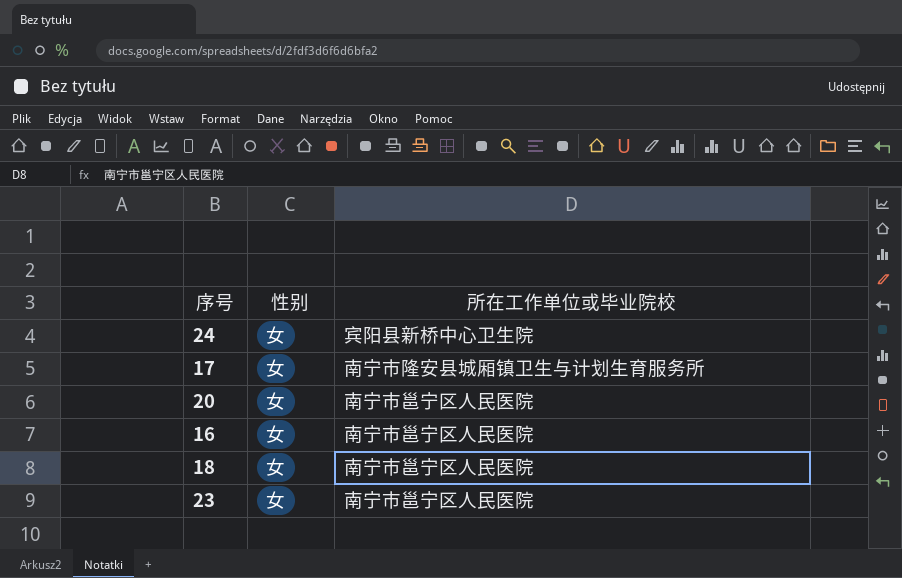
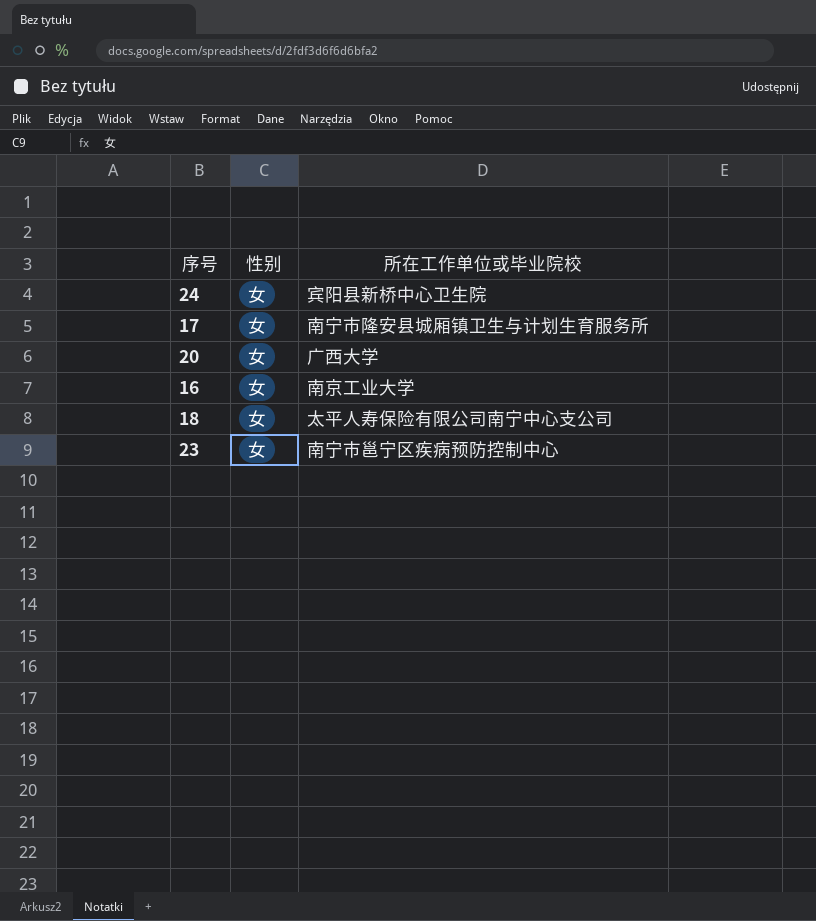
20 | 所在工作单位或毕业院校: 南宁市邕宁区人民医院 -> 广西大学
16 | 所在工作单位或毕业院校: 南宁市邕宁区人民医院 -> 南京工业大学
18 | 所在工作单位或毕业院校: 南宁市邕宁区人民医院 -> 太平人寿保险有限公司南宁中心支公司
23 | 所在工作单位或毕业院校: 南宁市邕宁区人民医院 -> 南宁市邕宁区疾病预防控制中心

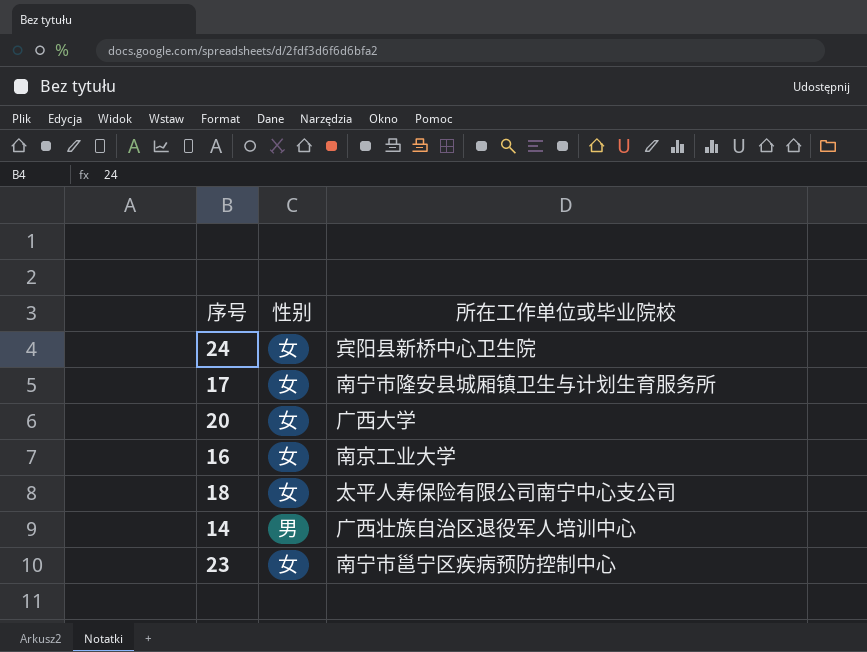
row 14: none -> 男 | 广西壮族自治区退役军人培训中心

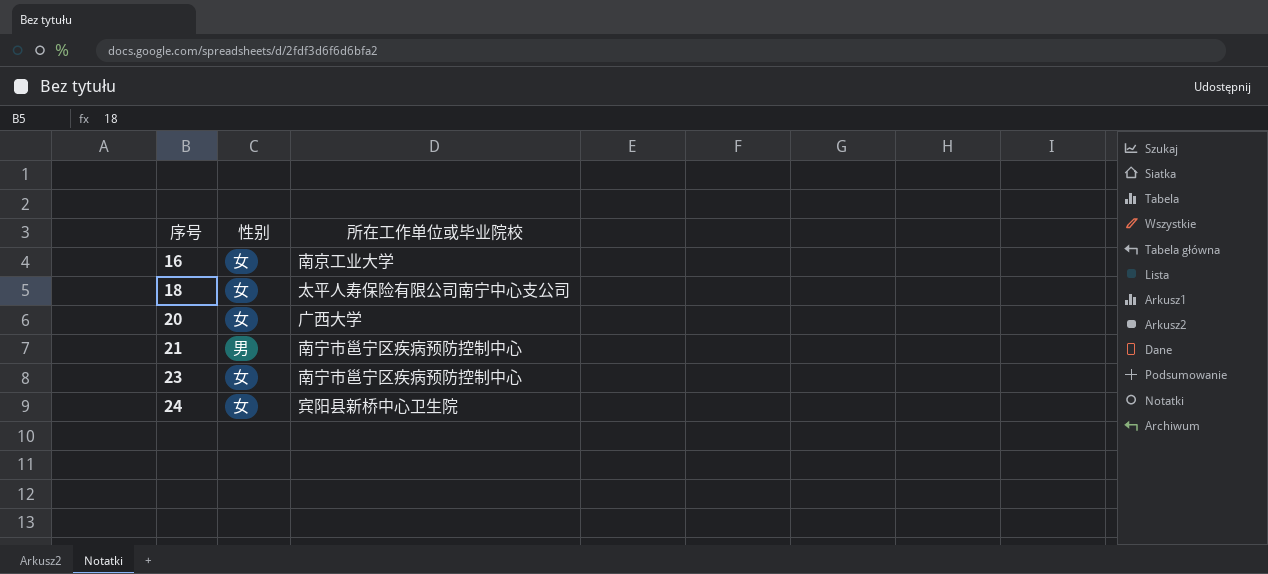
row order: none -> 序号 ascending
row 17: 女 | 南宁市隆安县城厢镇卫生与计划生育服务所 -> none
row 14: 男 | 广西壮族自治区退役军人培训中心 -> none
row 21: none -> 男 | 南宁市邕宁区疾病预防控制中心

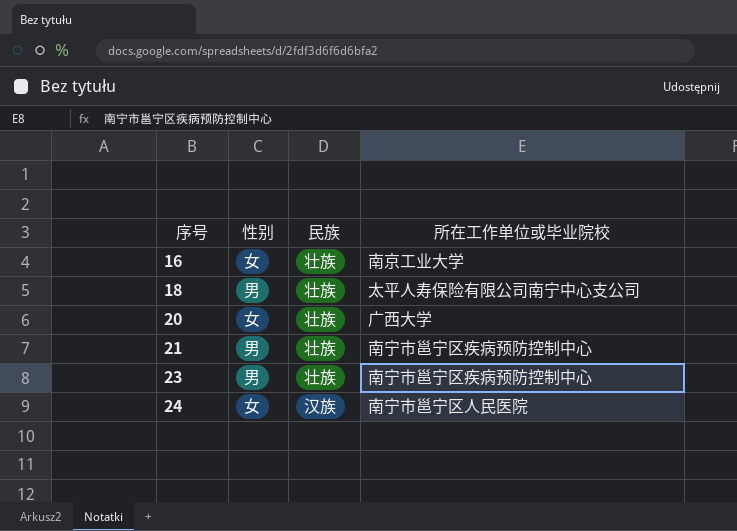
column 民族 | position: none -> 3
18 | 性别: 女 -> 男
23 | 性别: 女 -> 男
24 | 所在工作单位或毕业院校: 宾阳县新桥中心卫生院 -> 南宁市邕宁区人民医院

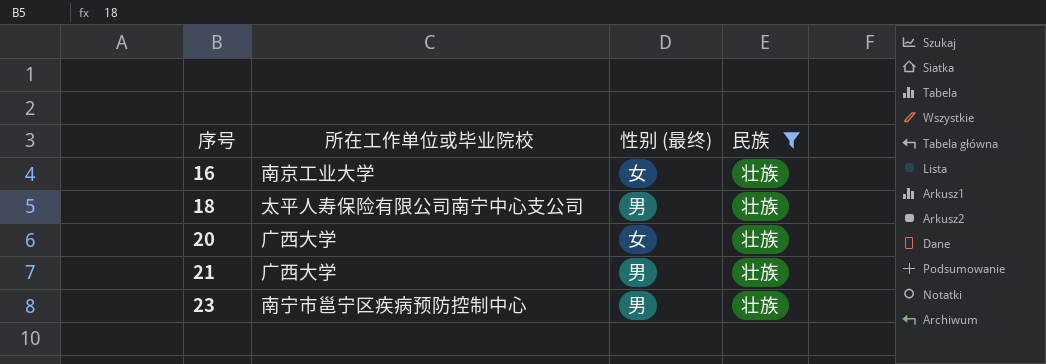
filter: none -> 民族 = 壮族
column 所在工作单位或毕业院校 | position: 4 -> 2
column name: 性别 -> 性别 (最终)
21 | 所在工作单位或毕业院校: 南宁市邕宁区疾病预防控制中心 -> 广西大学

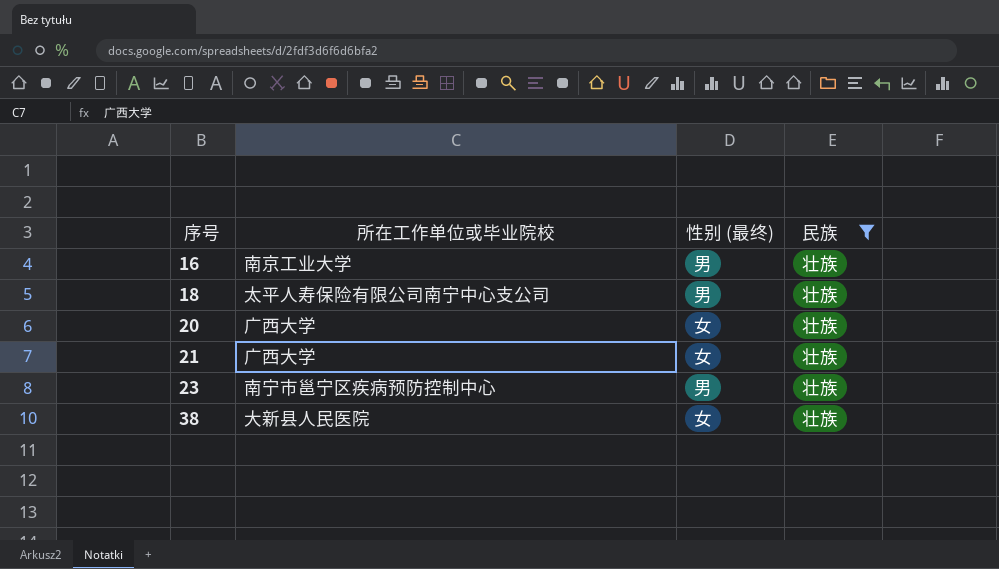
16 | 性别 (最终): 女 -> 男
21 | 性别 (最终): 男 -> 女
row 38: none -> 大新县人民医院 | 女 | 壮族

